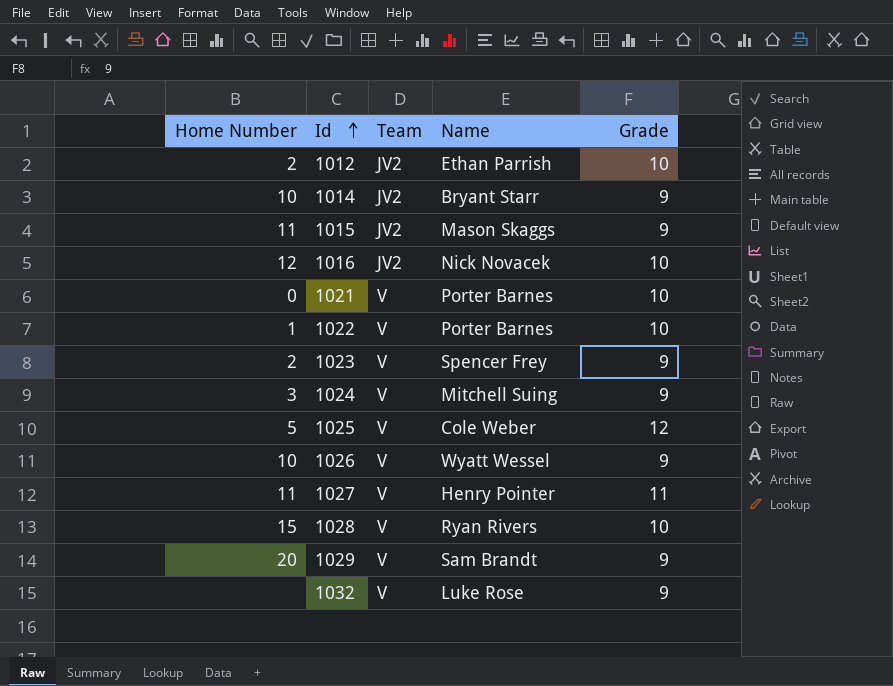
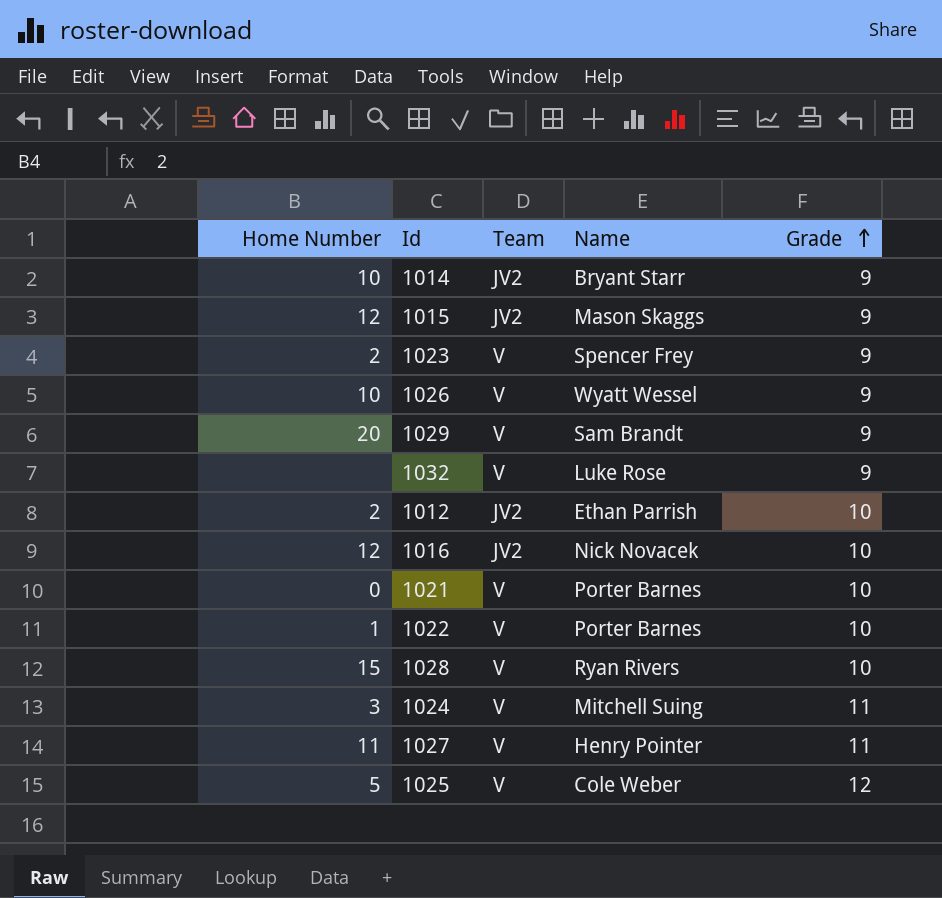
row order: Id ascending -> Grade ascending
1015 | Home Number: 11 -> 12
1024 | Grade: 9 -> 11

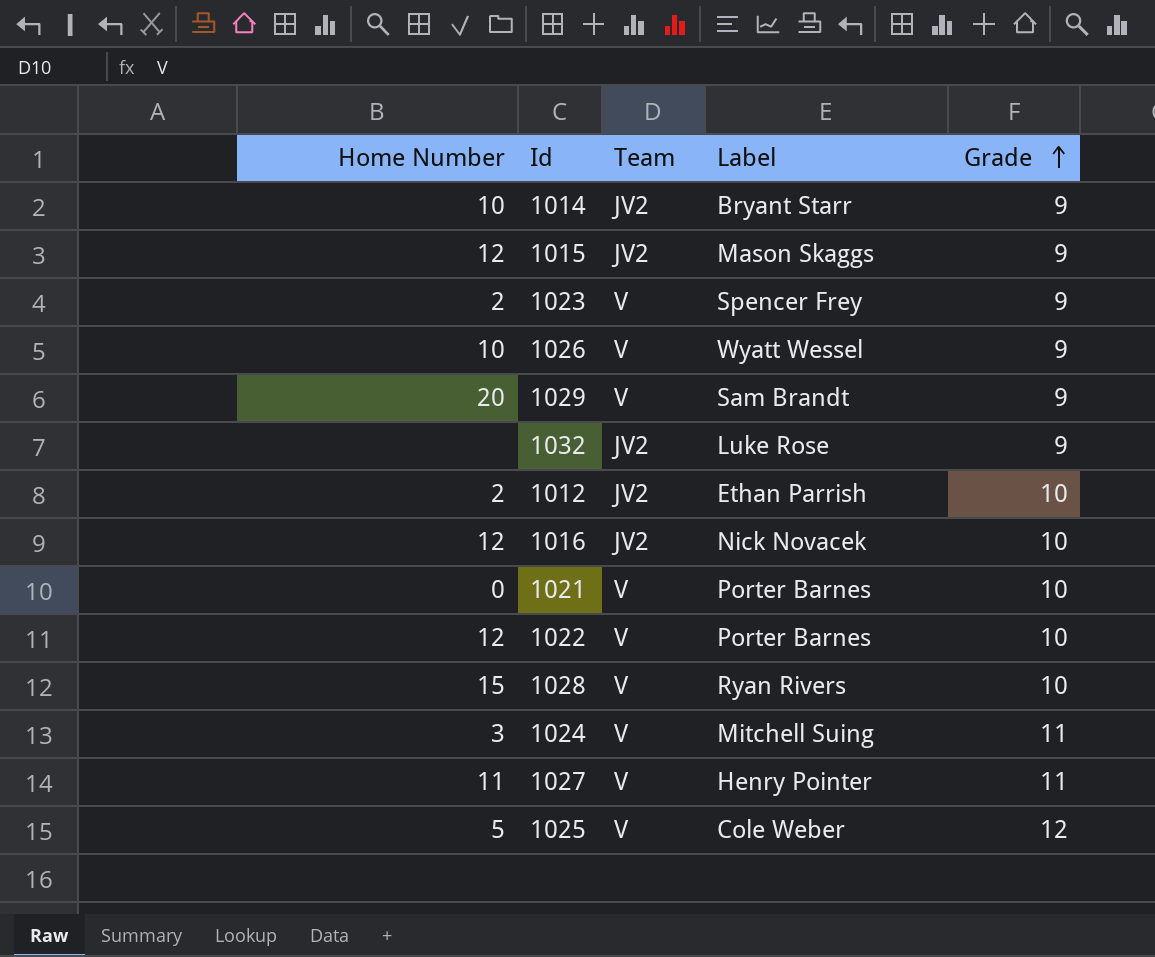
column name: Name -> Label
1032 | Team: V -> JV2
1022 | Home Number: 1 -> 12

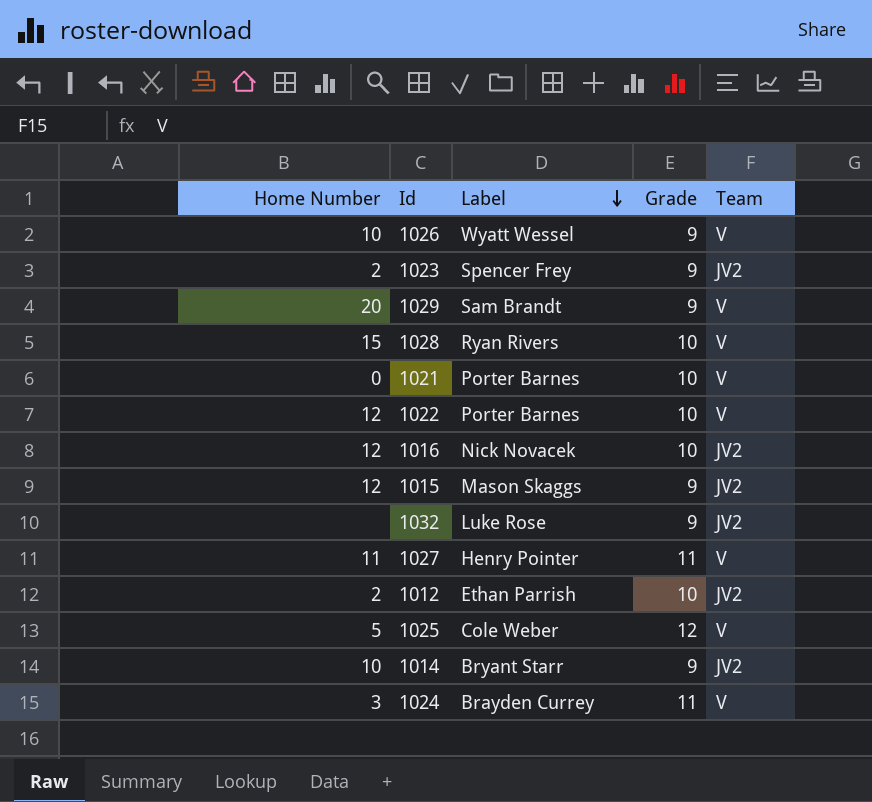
row order: Grade ascending -> Label descending
column Team | position: 3 -> 5
1023 | Team: V -> JV2
1024 | Label: Mitchell Suing -> Brayden Currey

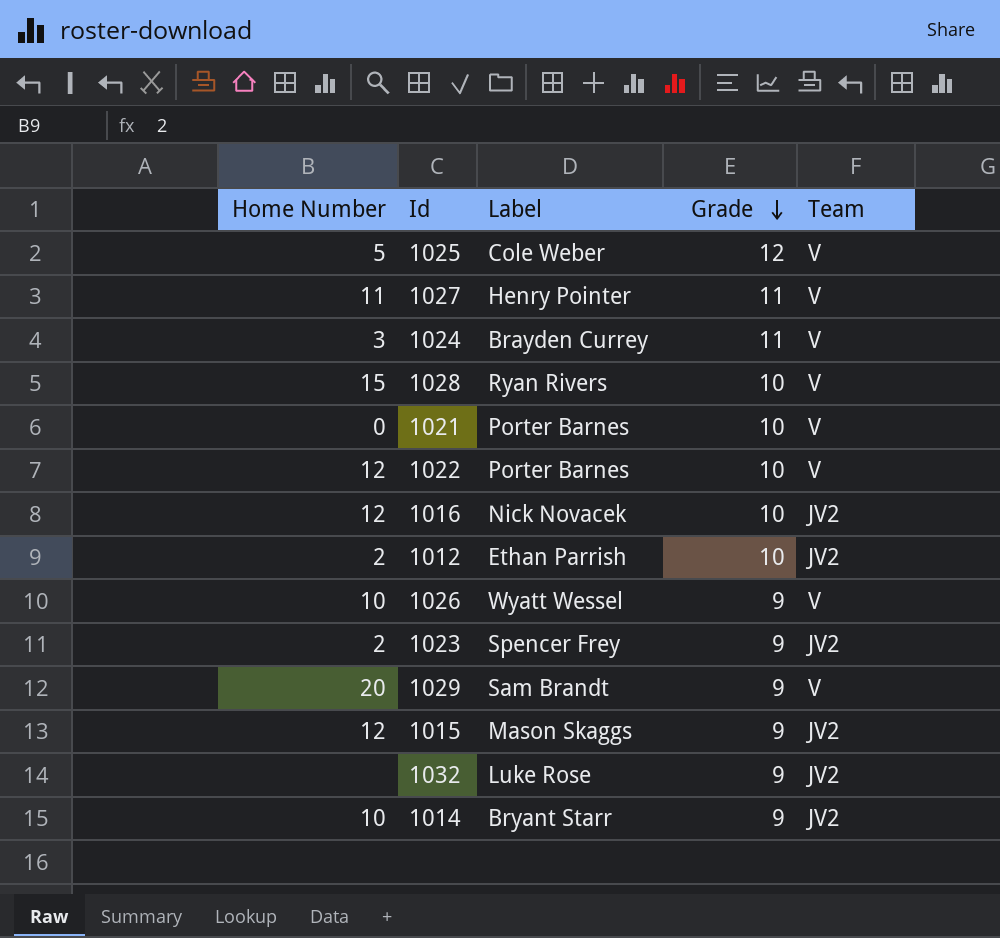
row order: Label descending -> Grade descending

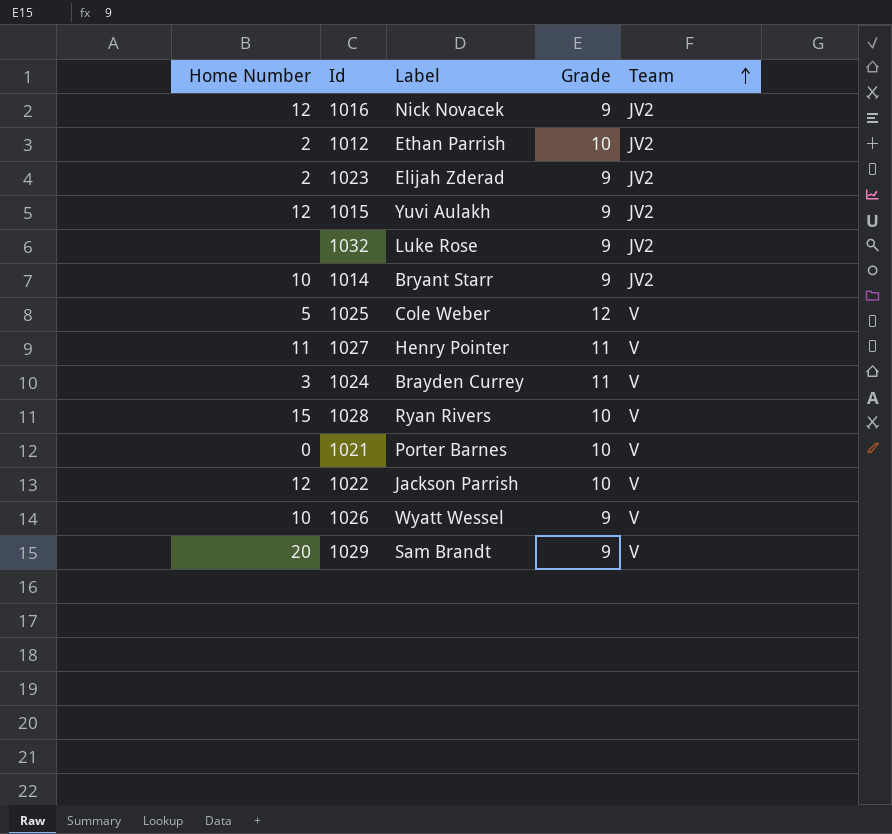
row order: Grade descending -> Team ascending
1016 | Grade: 10 -> 9
1023 | Label: Spencer Frey -> Elijah Zderad
1015 | Label: Mason Skaggs -> Yuvi Aulakh
1022 | Label: Porter Barnes -> Jackson Parrish

